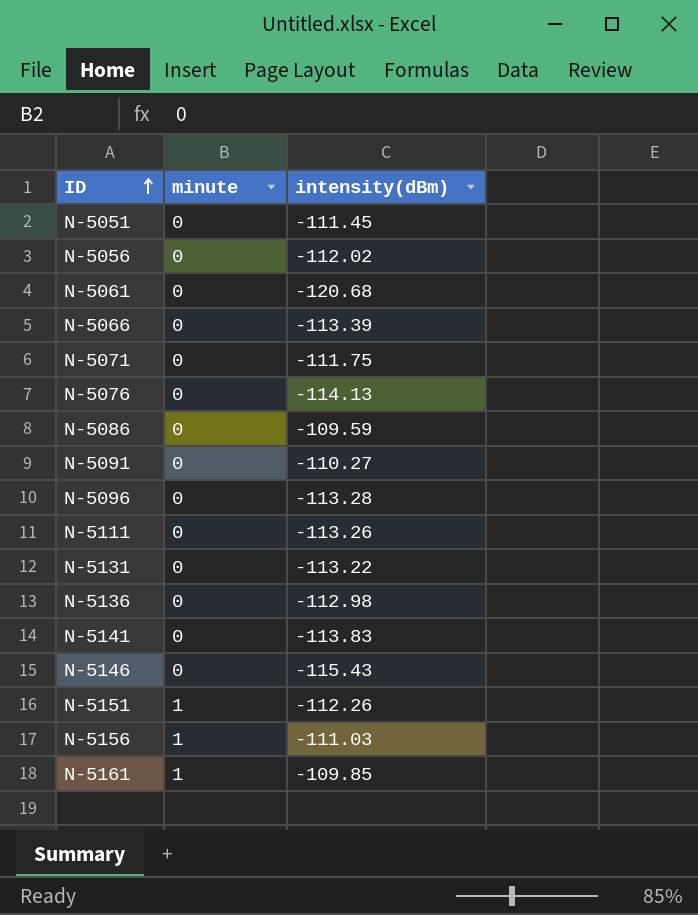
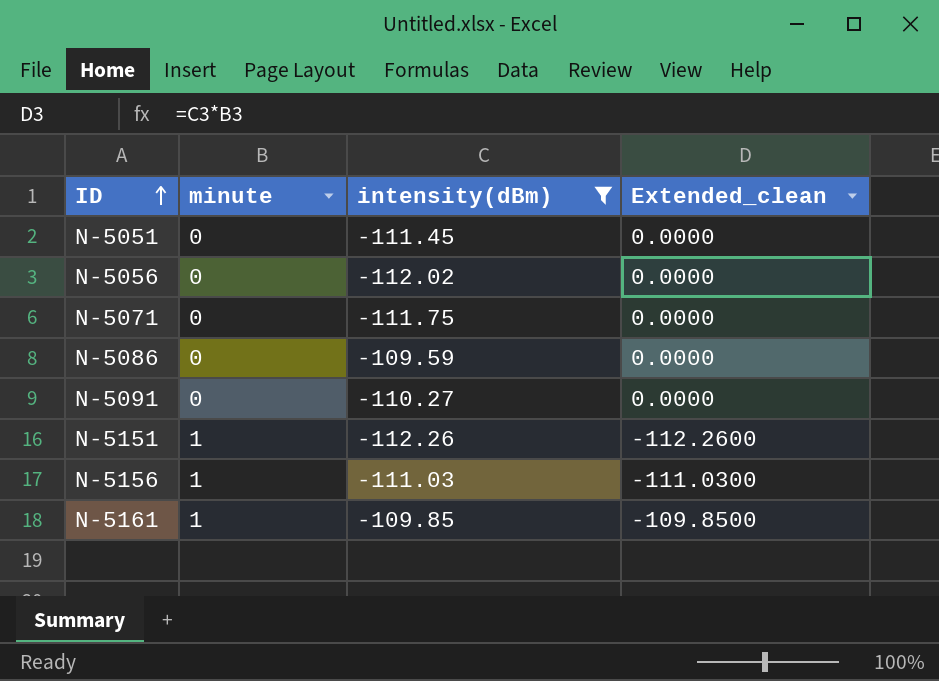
filter: none -> intensity(dBm) >= -112.26
column Extended_clean | formula: none -> [minute] * [intensity(dBm)]

